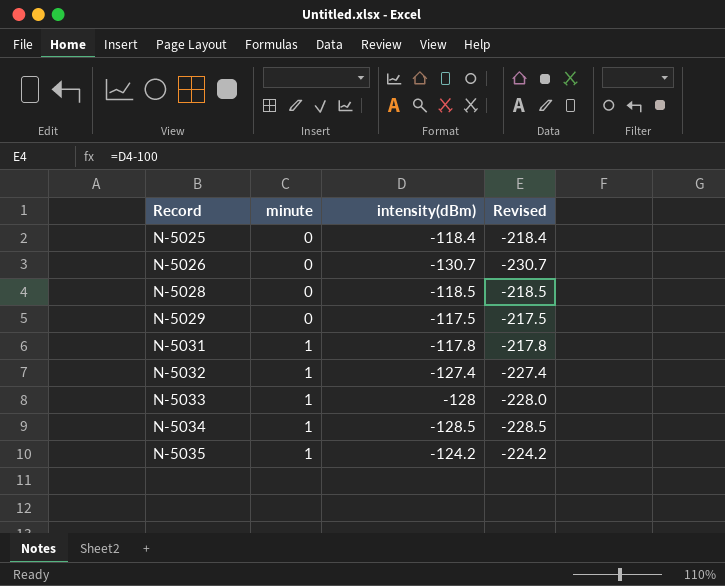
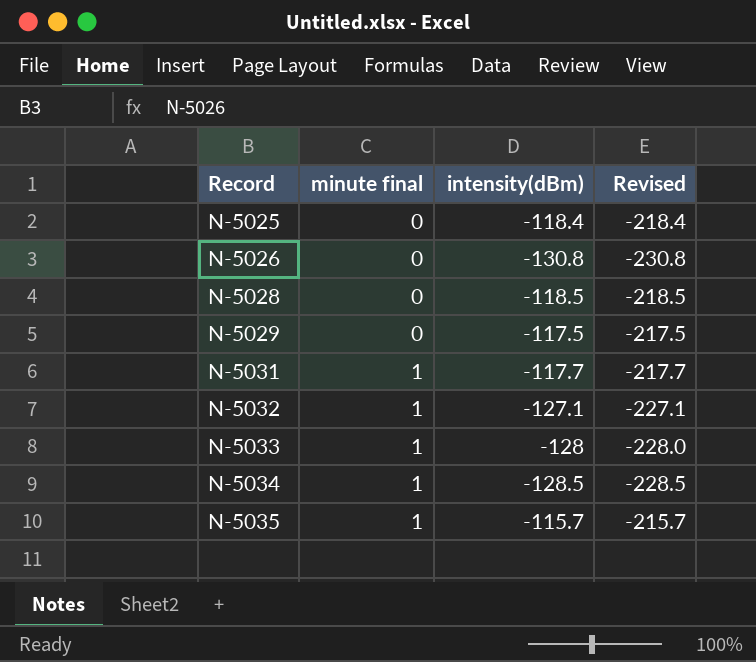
column name: minute -> minute final
N-5026 | intensity(dBm): -130.7 -> -130.8
N-5026 | Revised: -230.7 -> -230.8
N-5031 | intensity(dBm): -117.8 -> -117.7
N-5031 | Revised: -217.8 -> -217.7
N-5032 | intensity(dBm): -127.4 -> -127.1
N-5032 | Revised: -227.4 -> -227.1
N-5035 | intensity(dBm): -124.2 -> -115.7
N-5035 | Revised: -224.2 -> -215.7

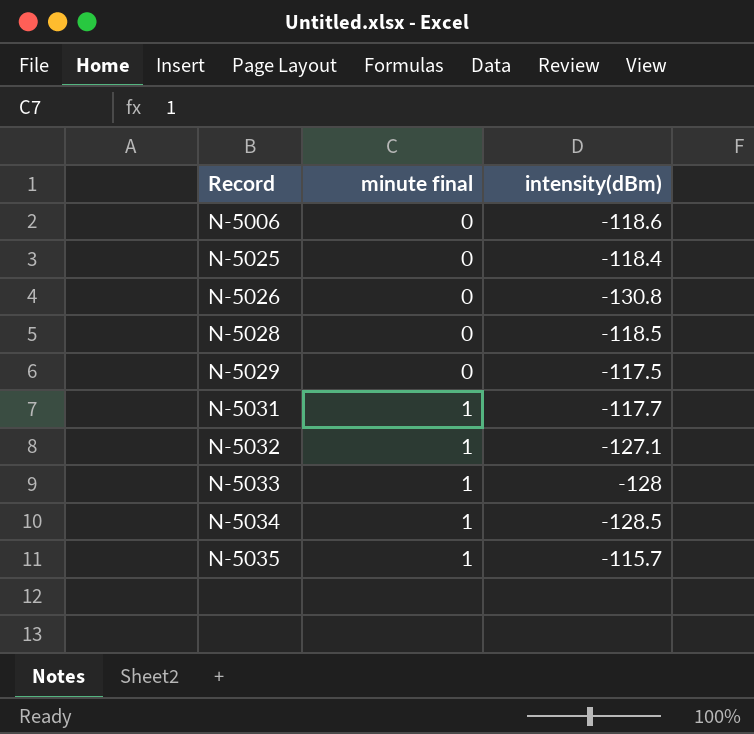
column Revised | formula: [intensity(dBm)] - 100 -> none
row N-5006: none -> 0 | -118.6

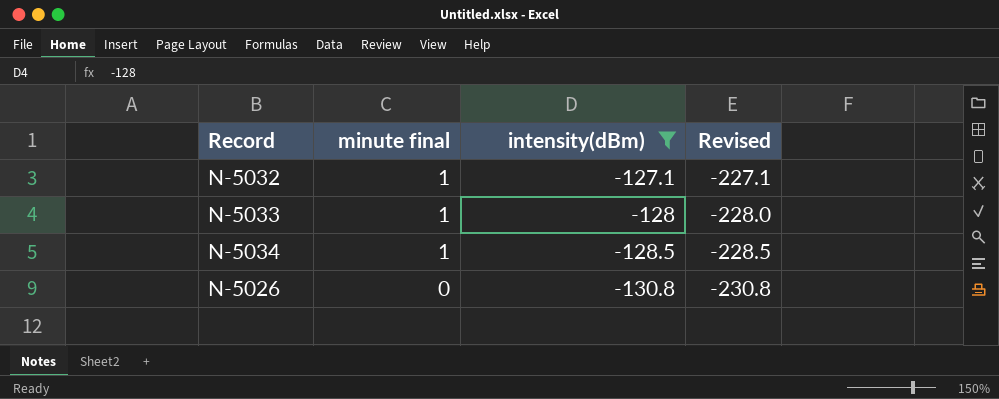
filter: none -> intensity(dBm) <= -127.1
row order: Record ascending -> minute final descending
column Revised | formula: none -> [intensity(dBm)] - 100

